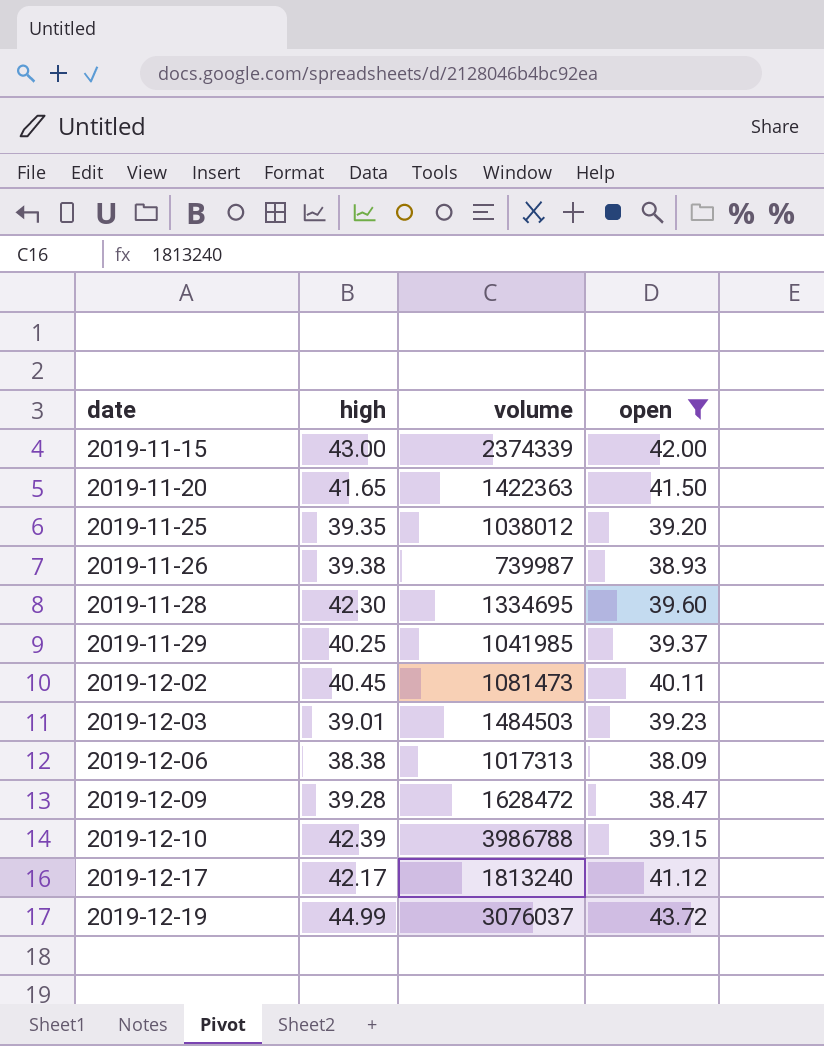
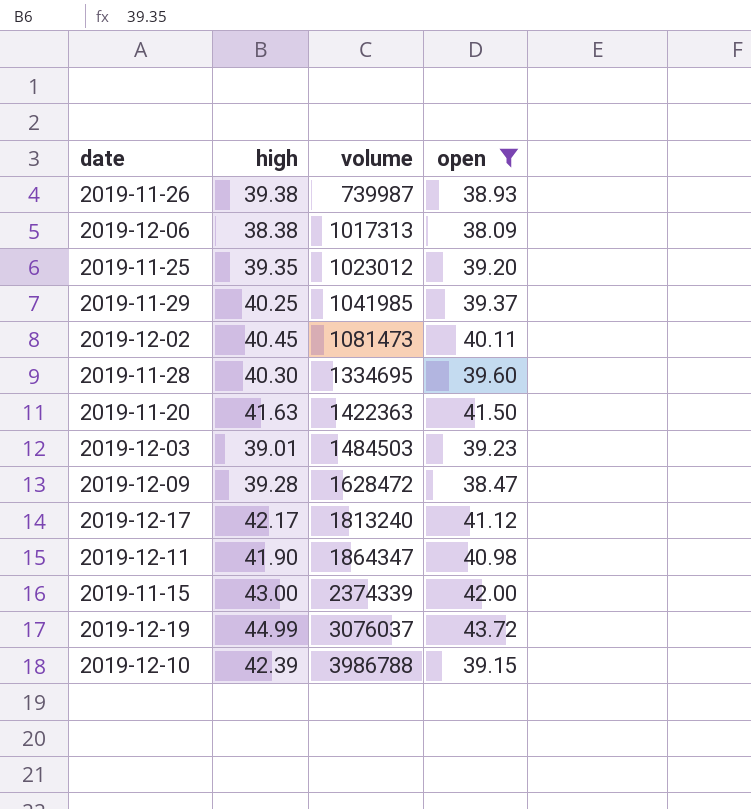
row order: date ascending -> volume ascending
2019-11-25 | volume: 1038012 -> 1023012
2019-11-28 | high: 42.30 -> 40.30
2019-11-20 | high: 41.65 -> 41.63
row 2019-12-11: none -> 41.90 | 1864347 | 40.98

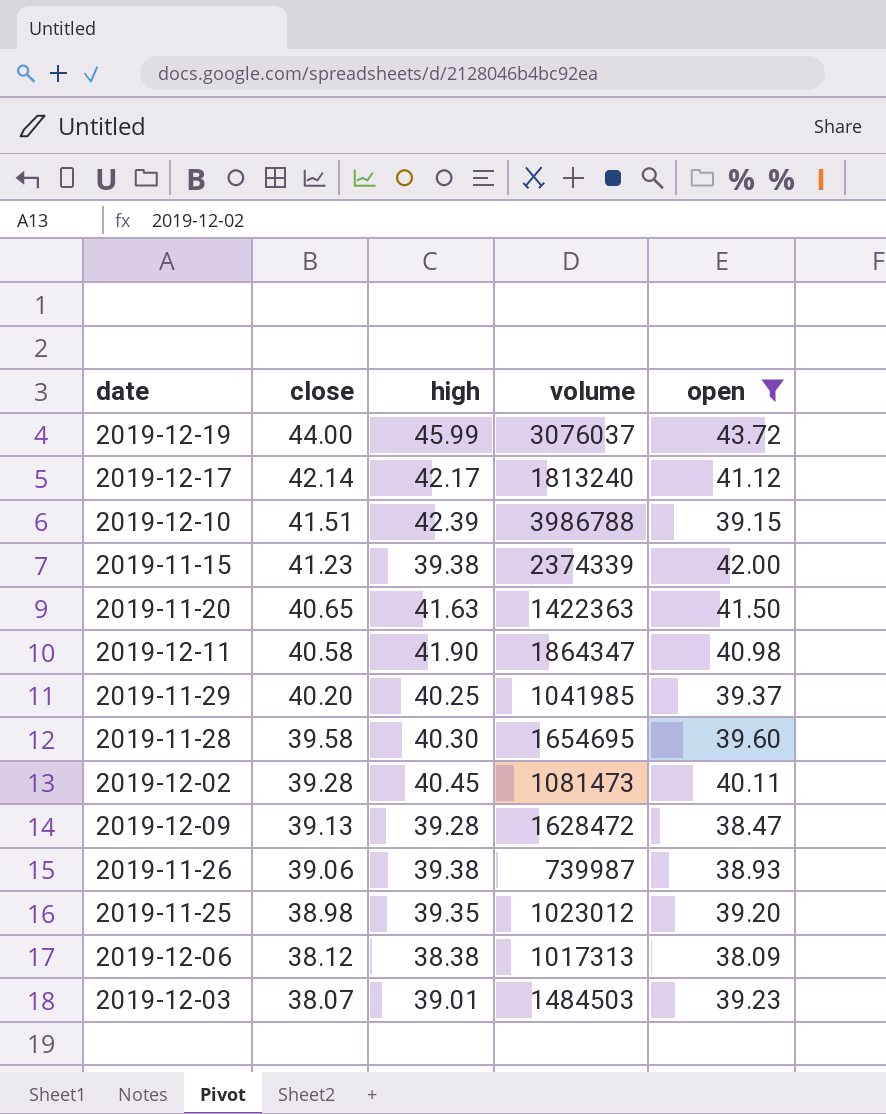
row order: volume ascending -> close descending
column close | position: none -> 2
2019-12-19 | high: 44.99 -> 45.99
2019-11-15 | high: 43.00 -> 39.38
2019-11-28 | volume: 1334695 -> 1654695

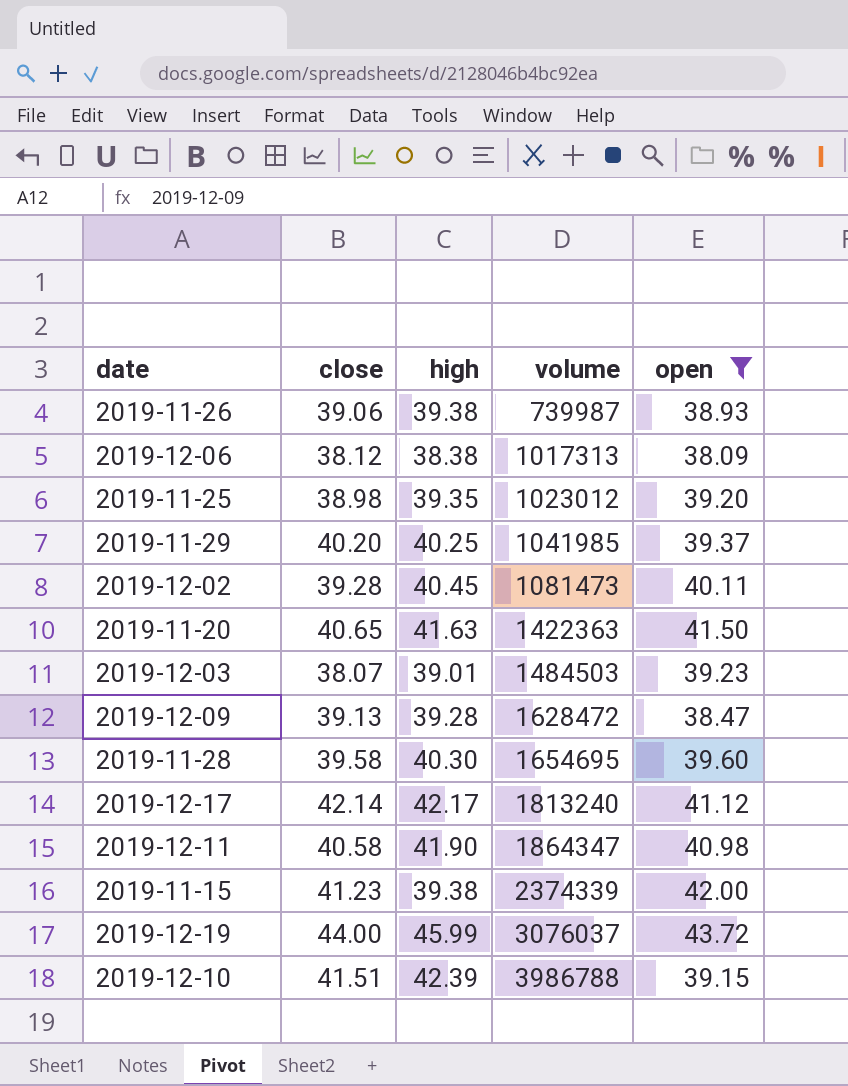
row order: close descending -> volume ascending

